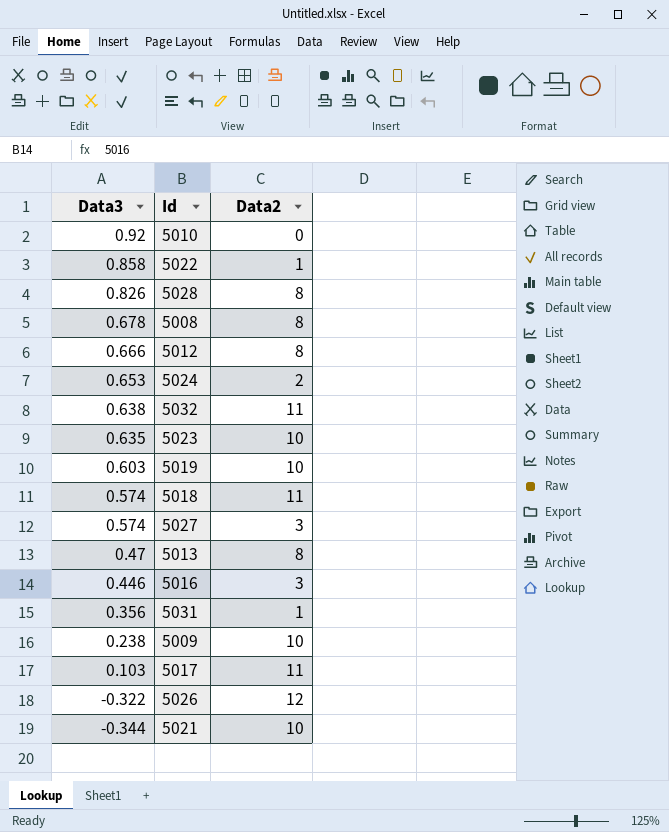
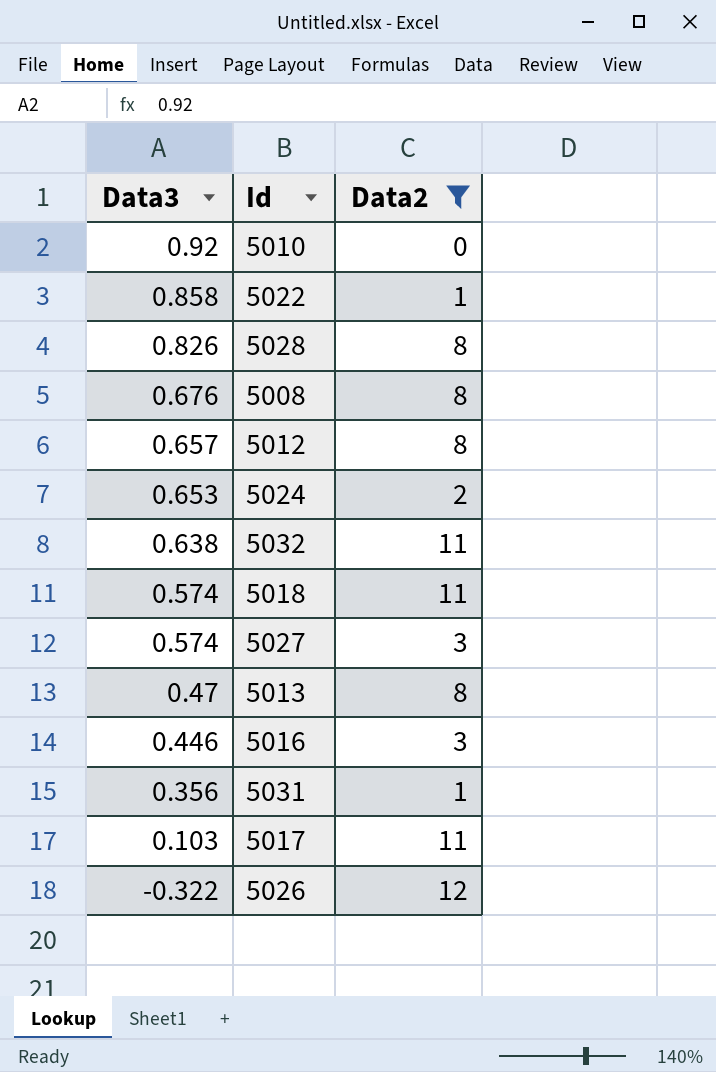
filter: none -> Data2 != 10
5008 | Data3: 0.678 -> 0.676
5012 | Data3: 0.666 -> 0.657

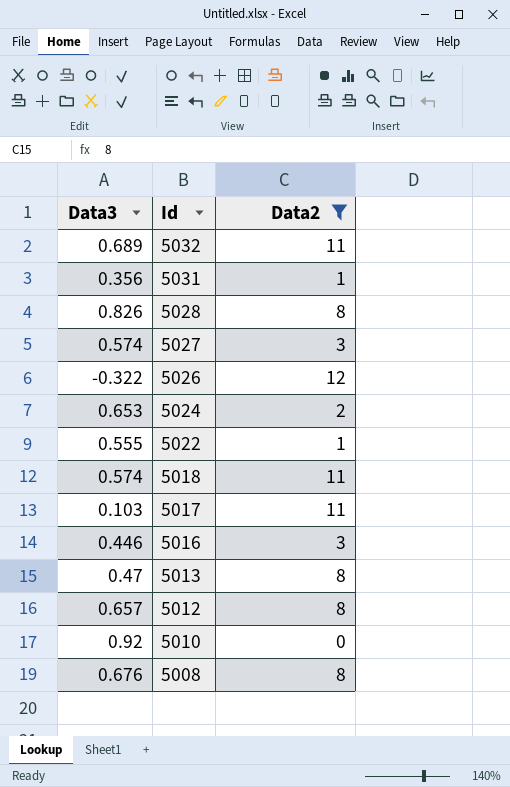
row order: Data3 descending -> Id descending
5032 | Data3: 0.638 -> 0.689
5022 | Data3: 0.858 -> 0.555

